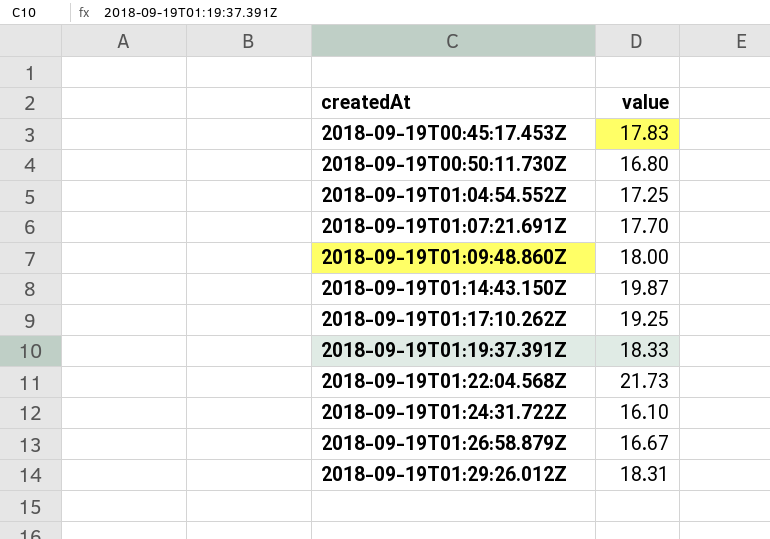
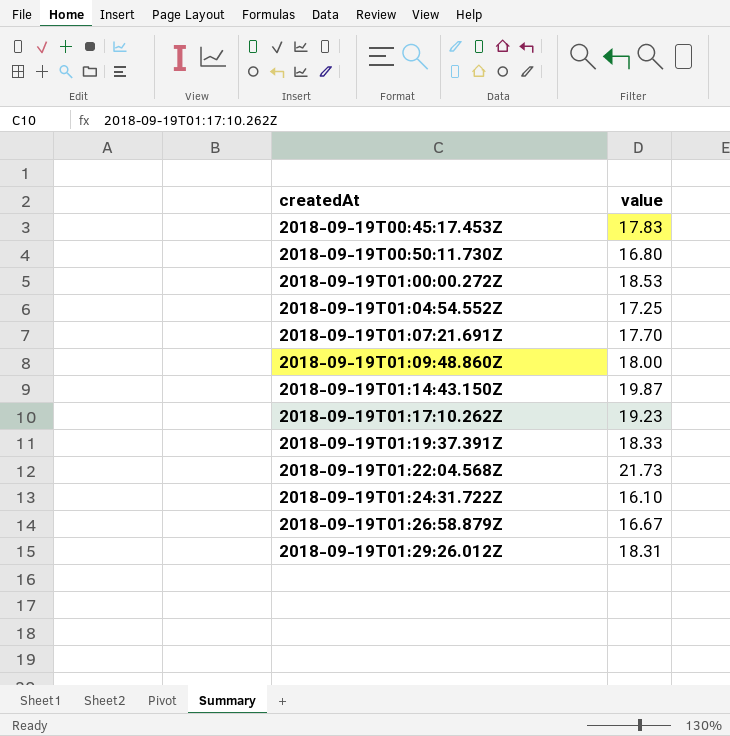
row 2018-09-19T01:00:00.272Z: none -> 18.53
2018-09-19T01:17:10.262Z | value: 19.25 -> 19.23

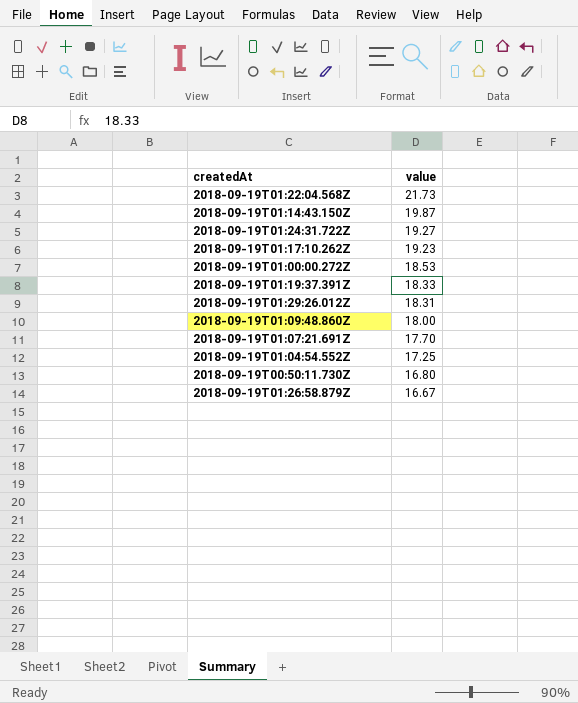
row order: createdAt ascending -> value descending
row 2018-09-19T00:45:17.453Z: 17.83 -> none
2018-09-19T01:24:31.722Z | value: 16.10 -> 19.27

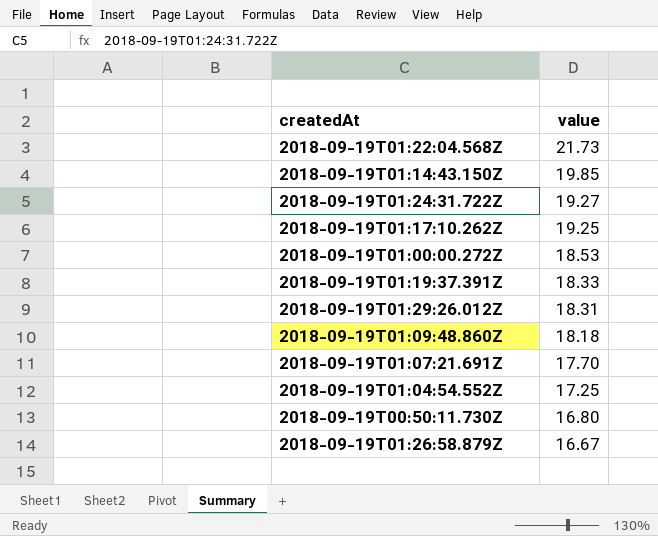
2018-09-19T01:14:43.150Z | value: 19.87 -> 19.85
2018-09-19T01:17:10.262Z | value: 19.23 -> 19.25
2018-09-19T01:09:48.860Z | value: 18.00 -> 18.18

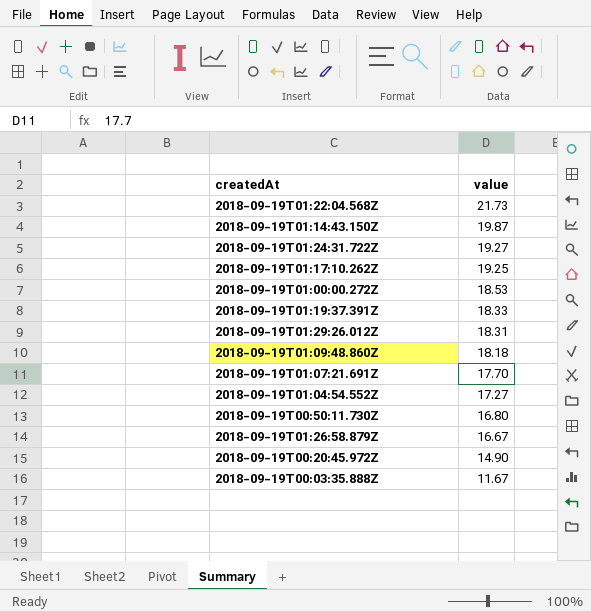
2018-09-19T01:14:43.150Z | value: 19.85 -> 19.87
2018-09-19T01:04:54.552Z | value: 17.25 -> 17.27
row 2018-09-19T00:20:45.972Z: none -> 14.90
row 2018-09-19T00:03:35.888Z: none -> 11.67

